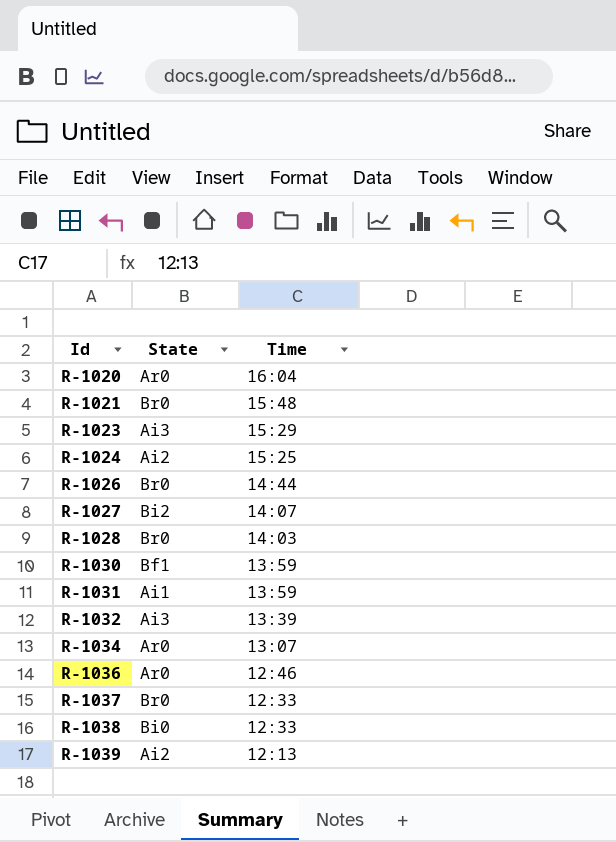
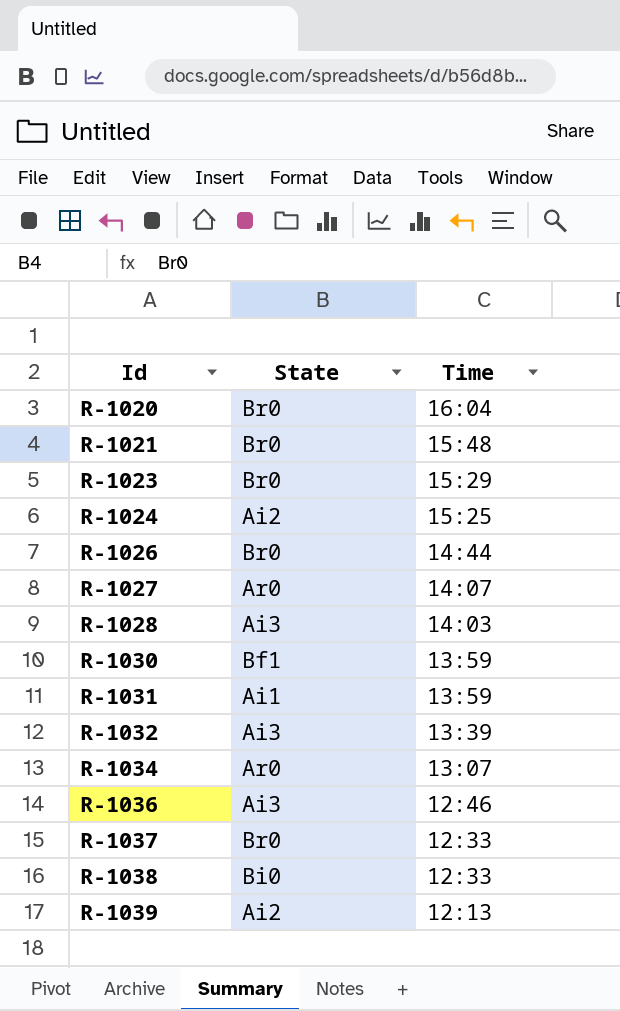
R-1020 | State: Ar0 -> Br0
R-1023 | State: Ai3 -> Br0
R-1027 | State: Bi2 -> Ar0
R-1028 | State: Br0 -> Ai3
R-1036 | State: Ar0 -> Ai3

